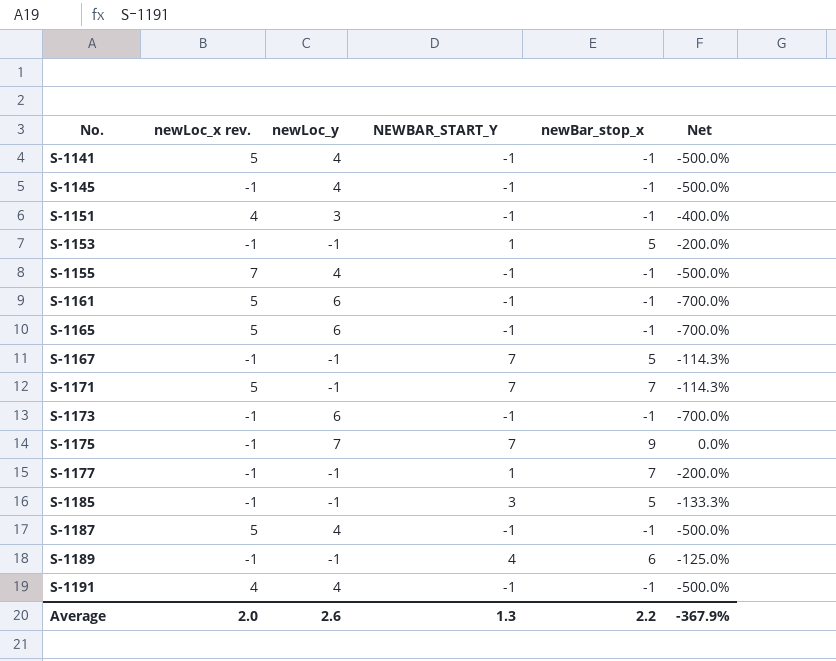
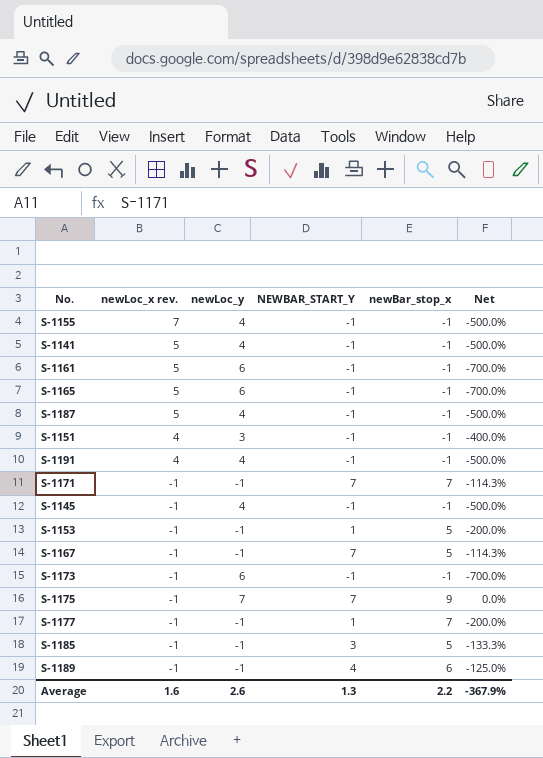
row order: No. ascending -> newLoc_x rev. descending
S-1171 | newLoc_x rev.: 5 -> -1
Average | newLoc_x rev.: 2.0 -> 1.6

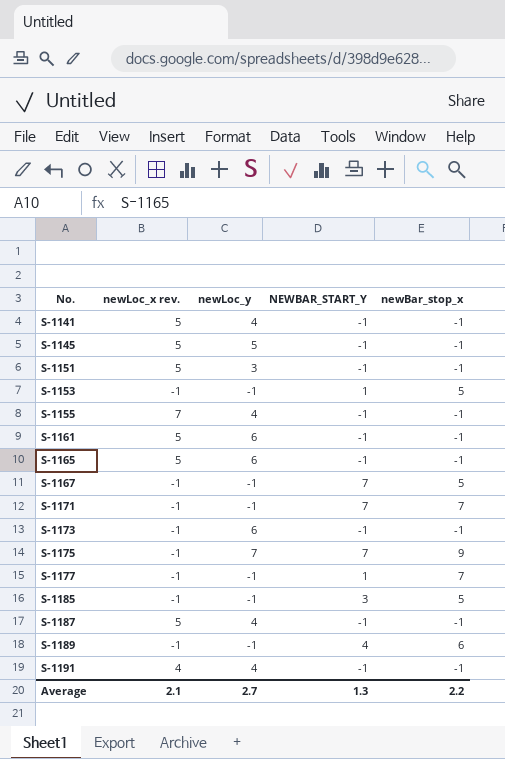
row order: newLoc_x rev. descending -> No. ascending
column Net | formula: ([newLoc_y] - [NEWBAR_START_Y]) / [NEWBAR_START_Y] -> none
S-1145 | newLoc_x rev.: -1 -> 5
S-1145 | newLoc_y: 4 -> 5
S-1151 | newLoc_x rev.: 4 -> 5
Average | newLoc_x rev.: 1.6 -> 2.1
Average | newLoc_y: 2.6 -> 2.7

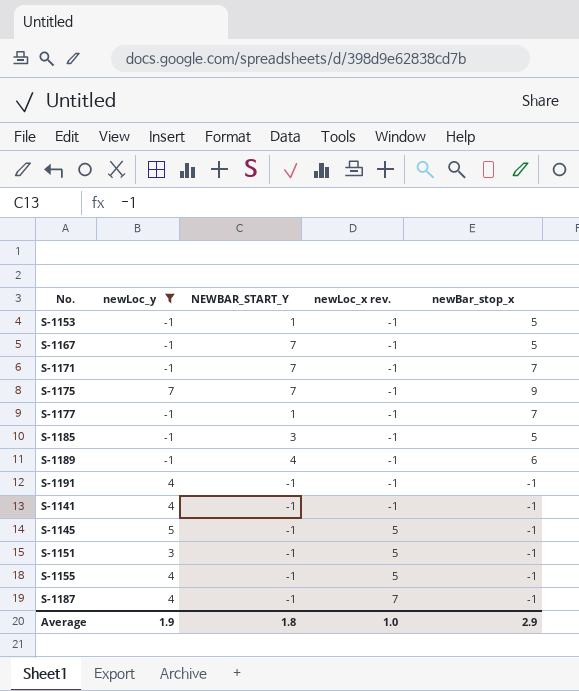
filter: none -> newLoc_y != 6
row order: No. ascending -> newLoc_x rev. ascending
column newLoc_x rev. | position: 2 -> 4
S-1191 | newLoc_x rev.: 4 -> -1
S-1141 | newLoc_x rev.: 5 -> -1
S-1155 | newLoc_x rev.: 7 -> 5
S-1187 | newLoc_x rev.: 5 -> 7
Average | newLoc_y: 2.7 -> 1.9
Average | NEWBAR_START_Y: 1.3 -> 1.8
Average | newLoc_x rev.: 2.1 -> 1.0
Average | newBar_stop_x: 2.2 -> 2.9

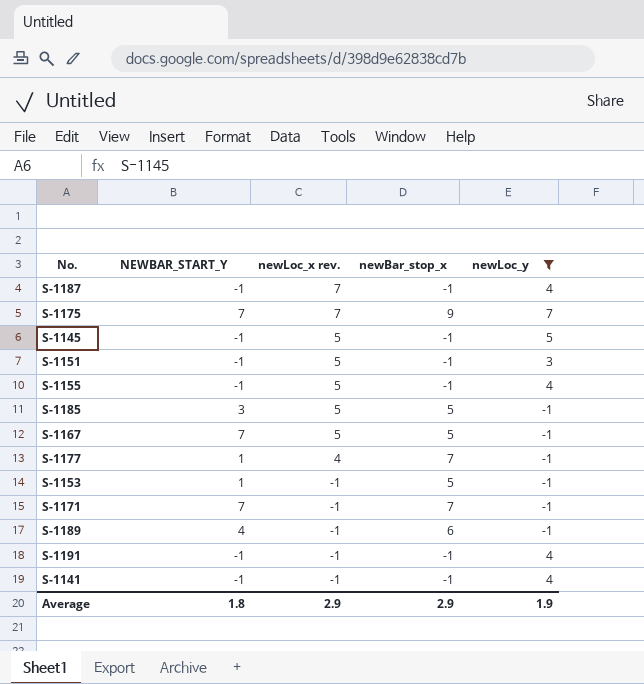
row order: newLoc_x rev. ascending -> newLoc_x rev. descending
column newLoc_y | position: 2 -> 5
S-1175 | newLoc_x rev.: -1 -> 7
S-1185 | newLoc_x rev.: -1 -> 5
S-1167 | newLoc_x rev.: -1 -> 5
S-1177 | newLoc_x rev.: -1 -> 4
Average | newLoc_x rev.: 1.0 -> 2.9

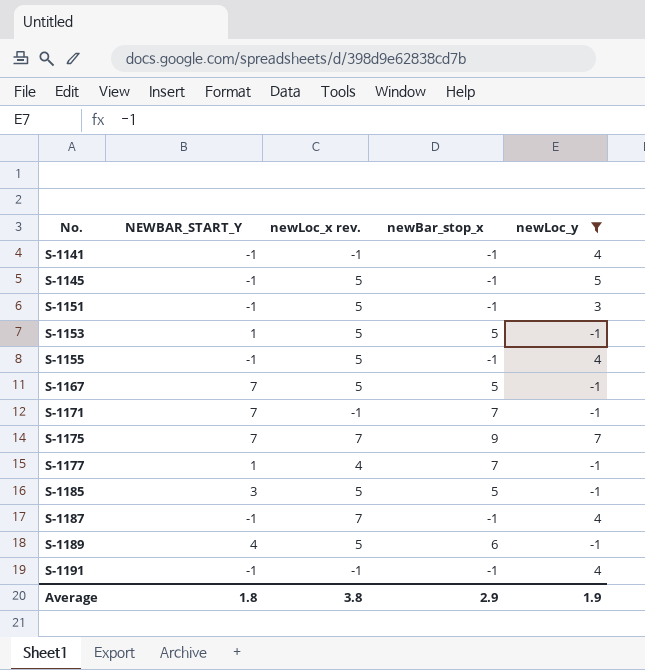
row order: newLoc_x rev. descending -> No. ascending
S-1153 | newLoc_x rev.: -1 -> 5
S-1189 | newLoc_x rev.: -1 -> 5
Average | newLoc_x rev.: 2.9 -> 3.8

